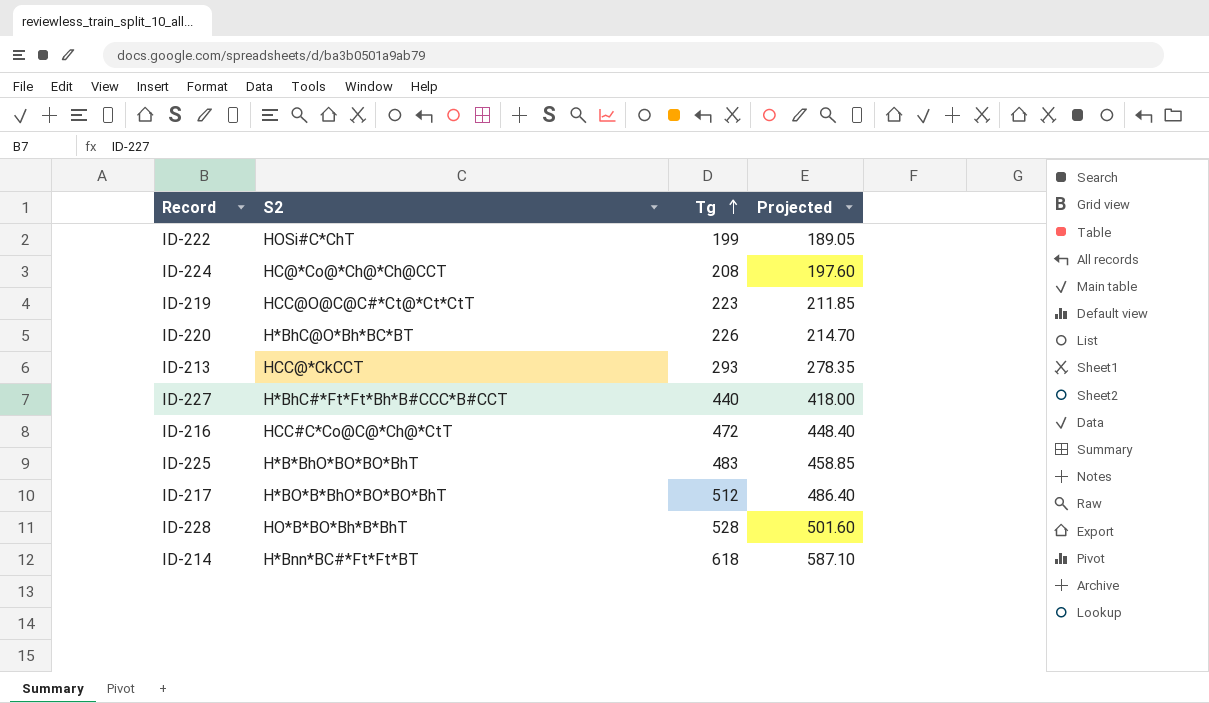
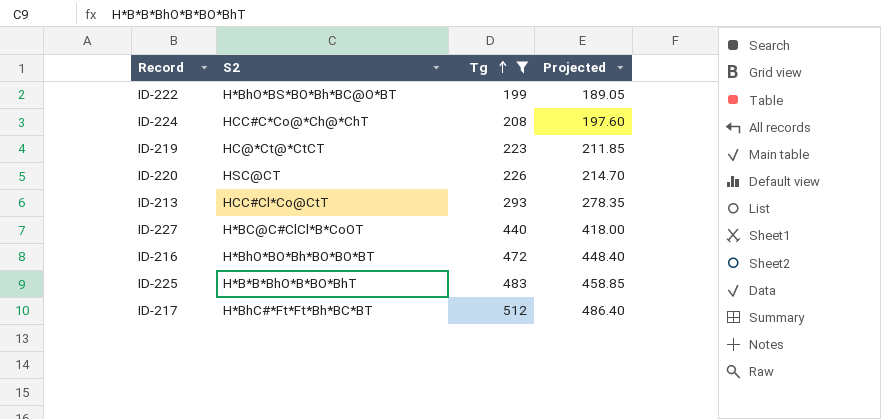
filter: none -> Tg <= 512
ID-222 | S2: HOSi#C*ChT -> H*BhO*BS*BO*Bh*BC@O*BT
ID-224 | S2: HC@*Co@*Ch@*Ch@CCT -> HCC#C*Co@*Ch@*ChT
ID-219 | S2: HCC@O@C@C#*Ct@*Ct*CtT -> HC@*Ct@*CtCT
ID-220 | S2: H*BhC@O*Bh*BC*BT -> HSC@CT
ID-213 | S2: HCC@*CkCCT -> HCC#Cl*Co@CtT
ID-227 | S2: H*BhC#*Ft*Ft*Bh*B#CCC*B#CCT -> H*BC@C#ClCl*B*CoOT
ID-216 | S2: HCC#C*Co@C@*Ch@*CtT -> H*BhO*BO*Bh*BO*BO*BT
ID-225 | S2: H*B*BhO*BO*BO*BhT -> H*B*B*BhO*B*BO*BhT
ID-217 | S2: H*BO*B*BhO*BO*BO*BhT -> H*BhC#*Ft*Ft*Bh*BC*BT

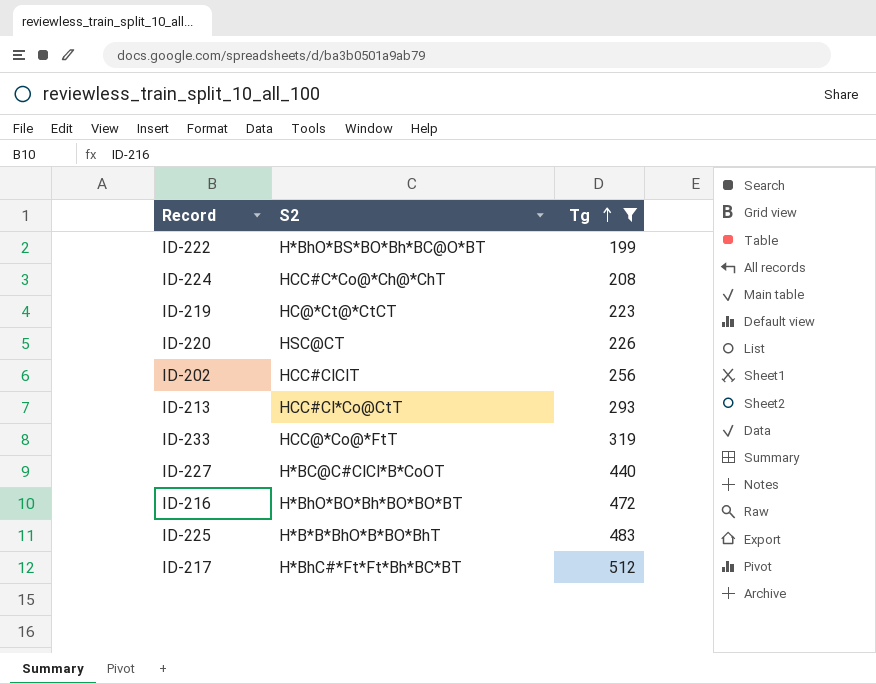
column Projected | formula: [Tg] * 0.95 -> none
row ID-202: none -> HCC#ClClT | 256
row ID-233: none -> HCC@*Co@*FtT | 319

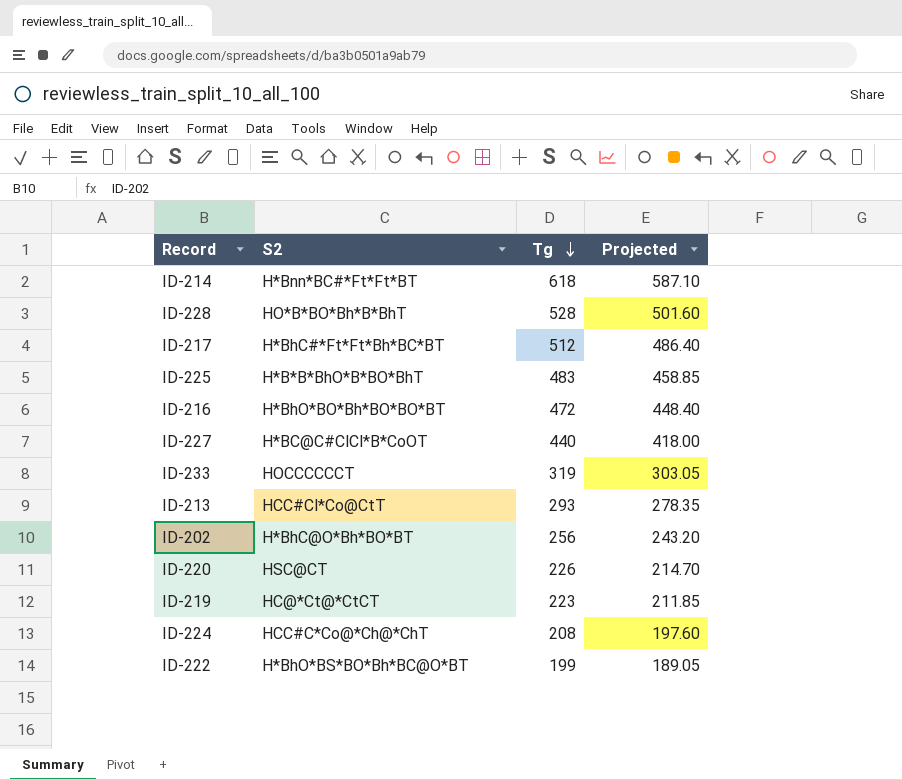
filter: Tg <= 512 -> none
row order: Tg ascending -> Tg descending
column Projected | formula: none -> [Tg] * 0.95
ID-233 | S2: HCC@*Co@*FtT -> HOCCCCCCT
ID-202 | S2: HCC#ClClT -> H*BhC@O*Bh*BO*BT

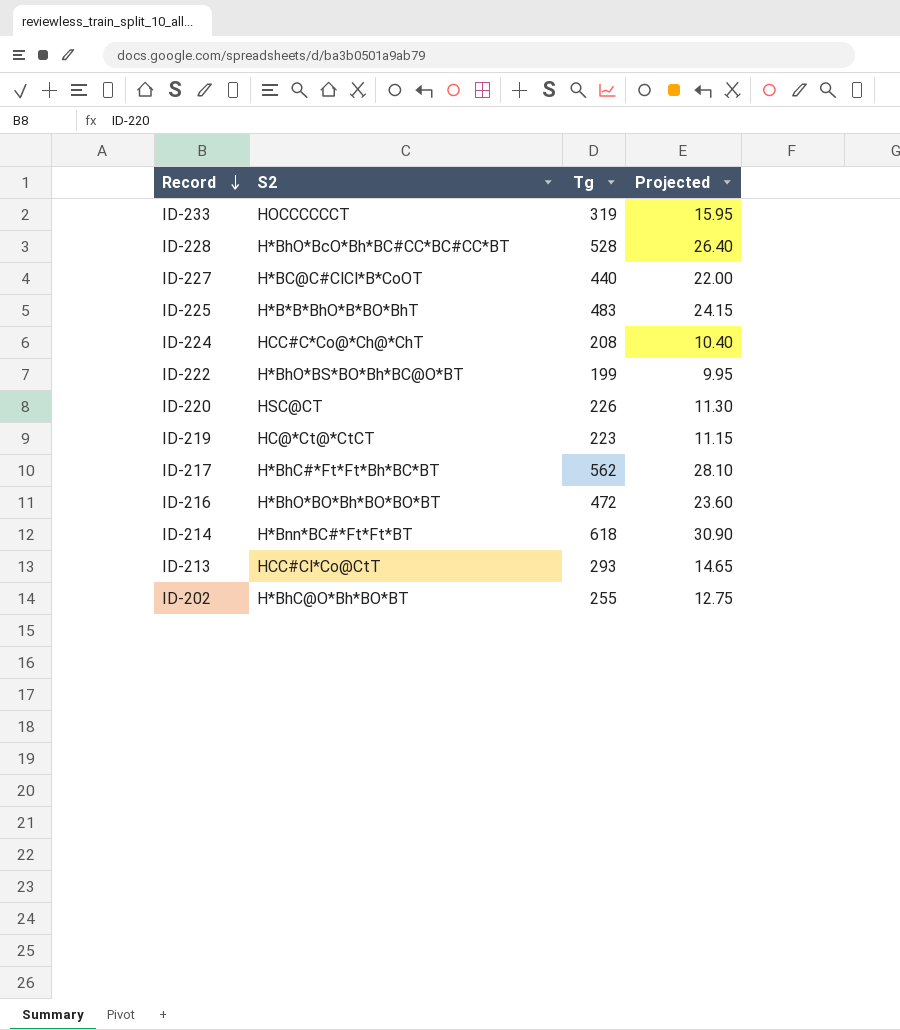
row order: Tg descending -> Record descending
column Projected | formula: [Tg] * 0.95 -> [Tg] * 0.05
ID-228 | S2: HO*B*BO*Bh*B*BhT -> H*BhO*BcO*Bh*BC#CC*BC#CC*BT
ID-217 | Tg: 512 -> 562
ID-202 | Tg: 256 -> 255

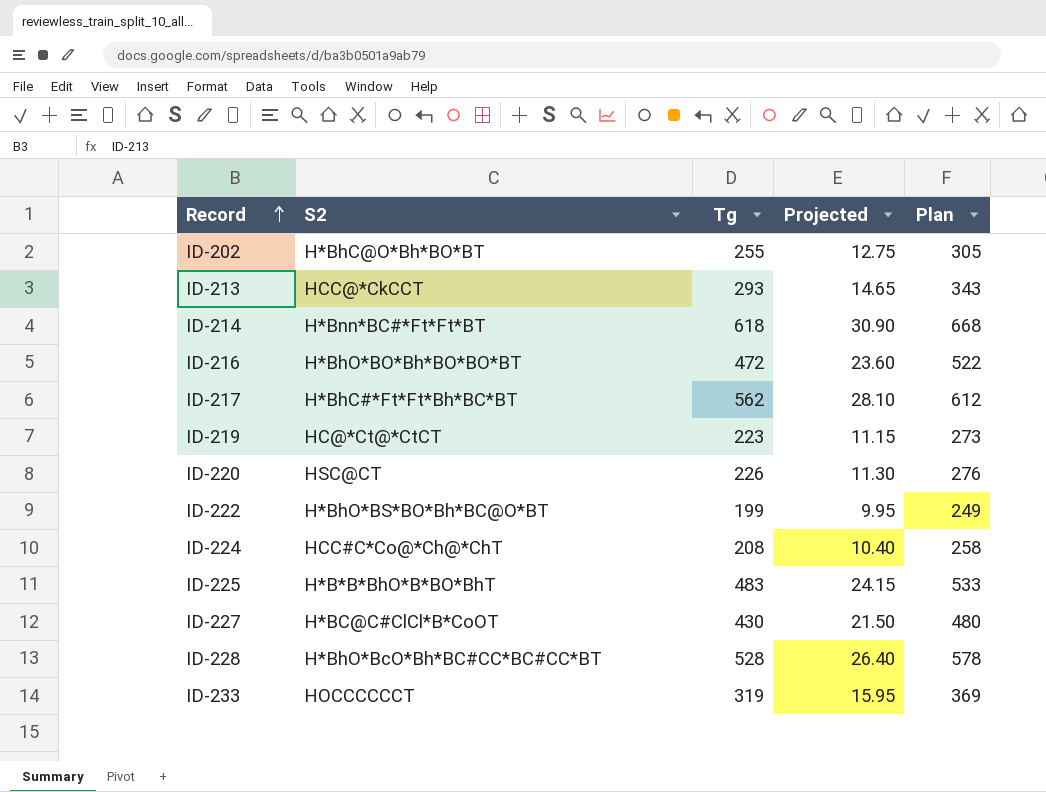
row order: Record descending -> Record ascending
column Plan | formula: none -> [Tg] + 50
ID-213 | S2: HCC#Cl*Co@CtT -> HCC@*CkCCT
ID-227 | Tg: 440 -> 430
ID-227 | Projected: 22.00 -> 21.50

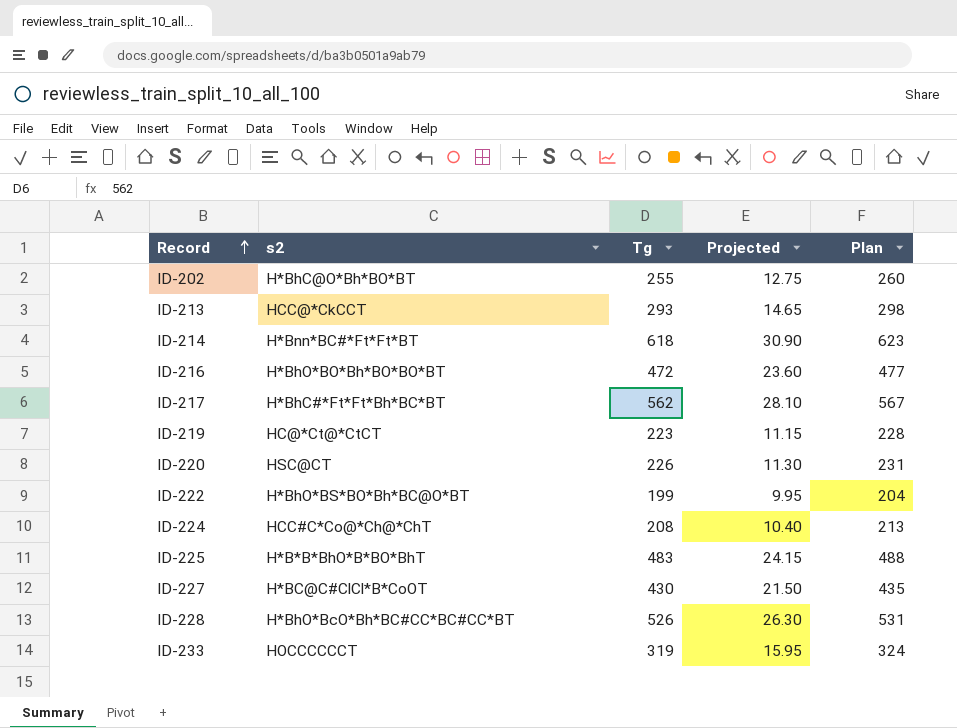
column name: S2 -> s2
column Plan | formula: [Tg] + 50 -> [Tg] + 5
ID-228 | Tg: 528 -> 526
ID-228 | Projected: 26.40 -> 26.30

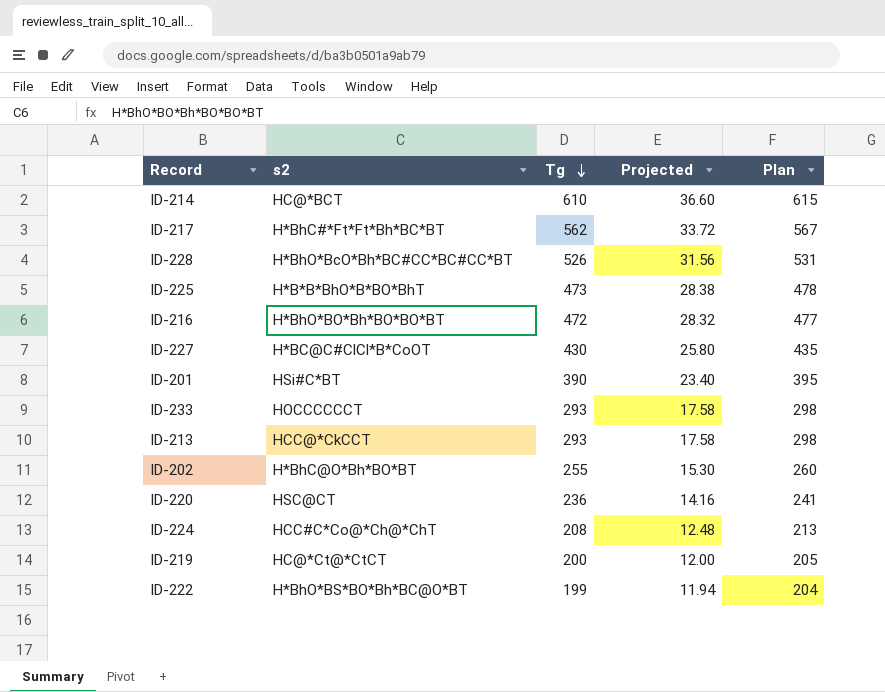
row order: Record ascending -> Tg descending
column Projected | formula: [Tg] * 0.05 -> [Tg] * 0.06
ID-214 | s2: H*Bnn*BC#*Ft*Ft*BT -> HC@*BCT
ID-214 | Tg: 618 -> 610
ID-214 | Plan: 623 -> 615
ID-225 | Tg: 483 -> 473
ID-225 | Plan: 488 -> 478
row ID-201: none -> HSi#C*BT | 390 | 23.40 | 395
ID-233 | Tg: 319 -> 293
ID-233 | Plan: 324 -> 298
ID-220 | Tg: 226 -> 236
ID-220 | Plan: 231 -> 241
ID-219 | Tg: 223 -> 200
ID-219 | Plan: 228 -> 205

